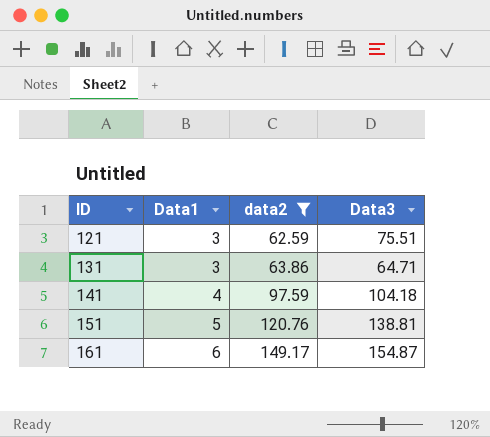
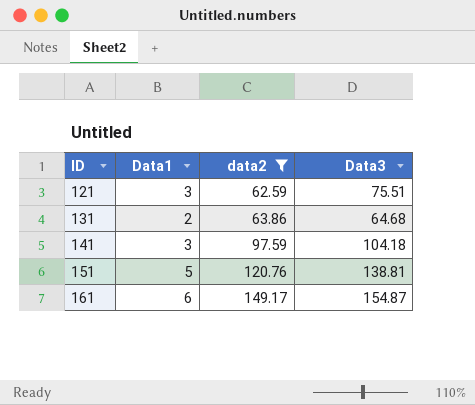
131 | Data1: 3 -> 2
131 | Data3: 64.71 -> 64.68
141 | Data1: 4 -> 3

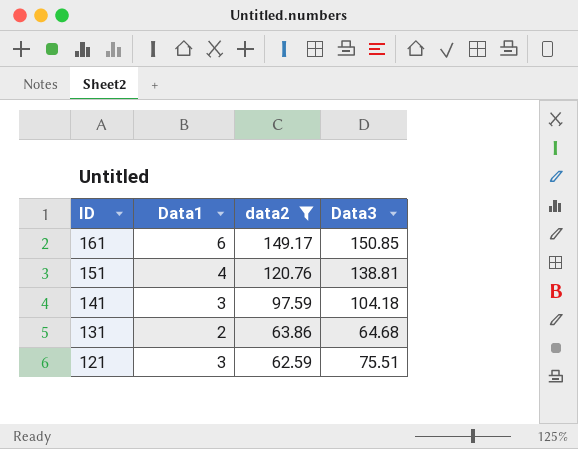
row order: ID ascending -> ID descending
161 | Data3: 154.87 -> 150.85
151 | Data1: 5 -> 4

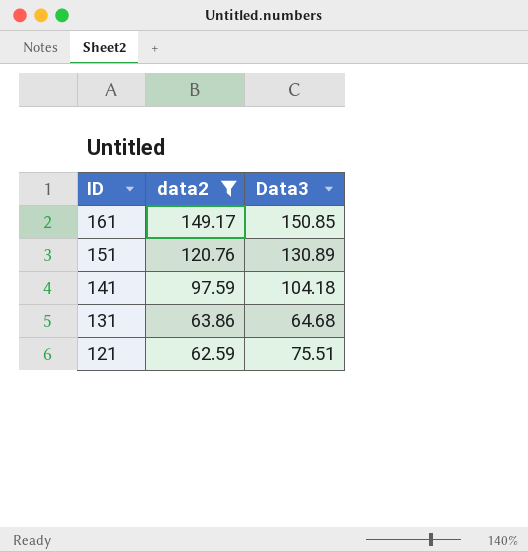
column Data1 | position: 2 -> none
151 | Data3: 138.81 -> 130.89

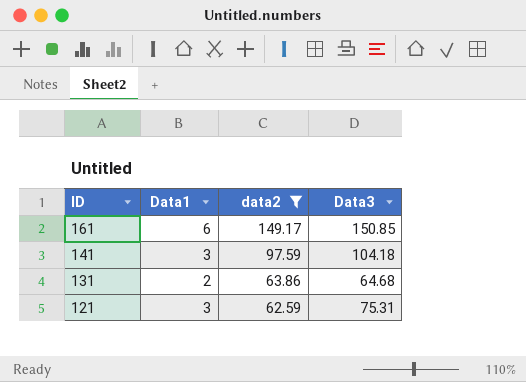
column Data1 | position: none -> 2
row 151: 120.76 | 130.89 -> none
121 | Data3: 75.51 -> 75.31

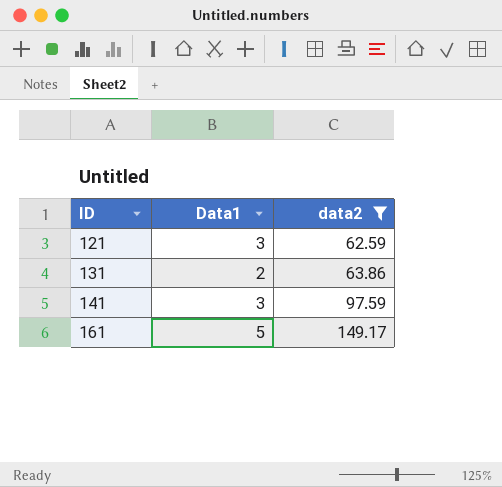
row order: ID descending -> ID ascending
column Data3 | position: 4 -> none
161 | Data1: 6 -> 5

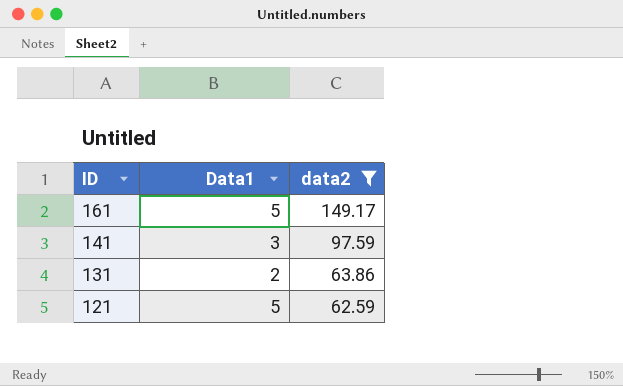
row order: ID ascending -> ID descending
121 | Data1: 3 -> 5

